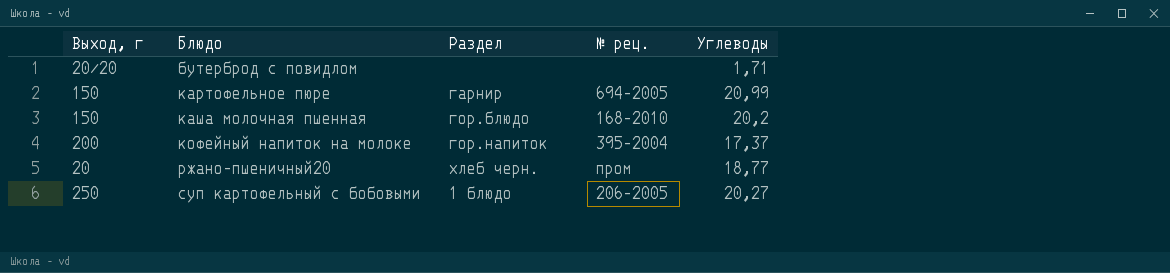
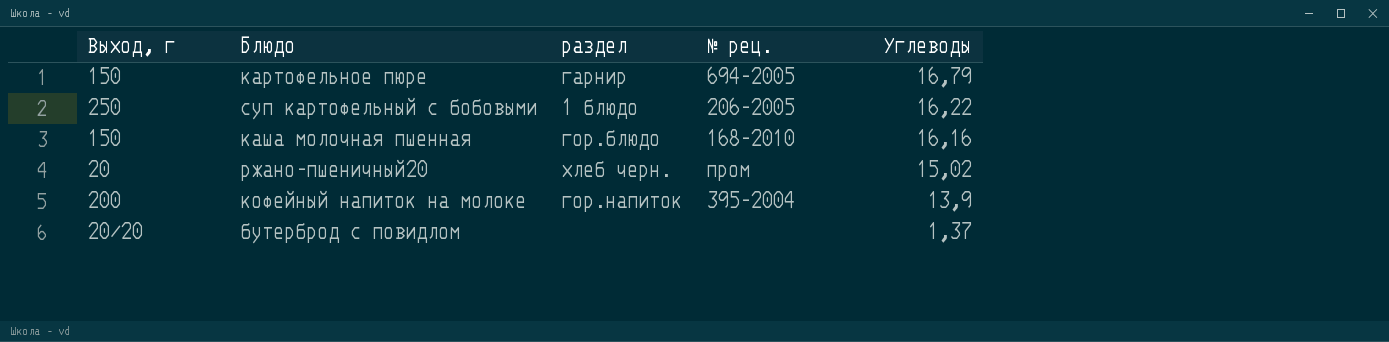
row order: Блюдо ascending -> Углеводы descending
column name: Раздел -> раздел
картофельное пюре | Углеводы: 20,99 -> 16,79
суп картофельный с бобовыми | Углеводы: 20,27 -> 16,22
каша молочная пшенная | Углеводы: 20,2 -> 16,16
ржано-пшеничный20 | Углеводы: 18,77 -> 15,02
кофейный напиток на молоке | Углеводы: 17,37 -> 13,9
бутерброд с повидлом | Углеводы: 1,71 -> 1,37

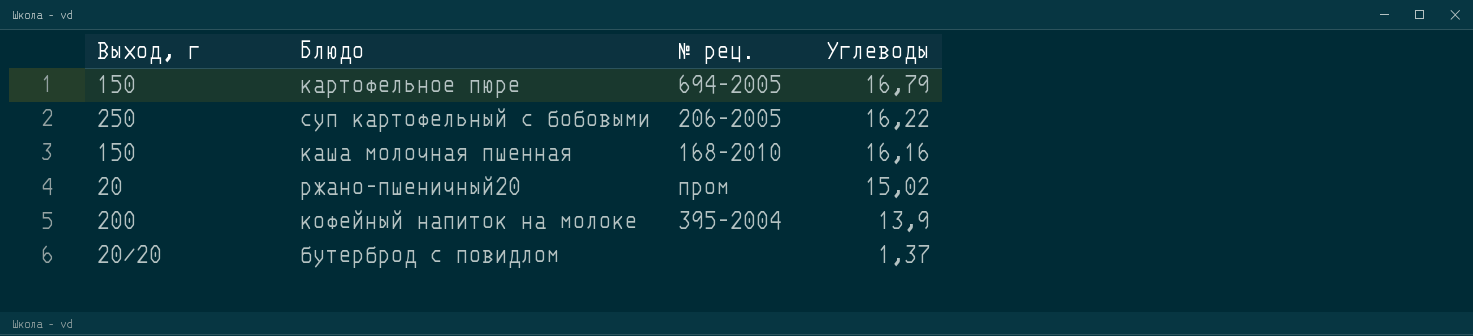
column раздел | position: 3 -> none

